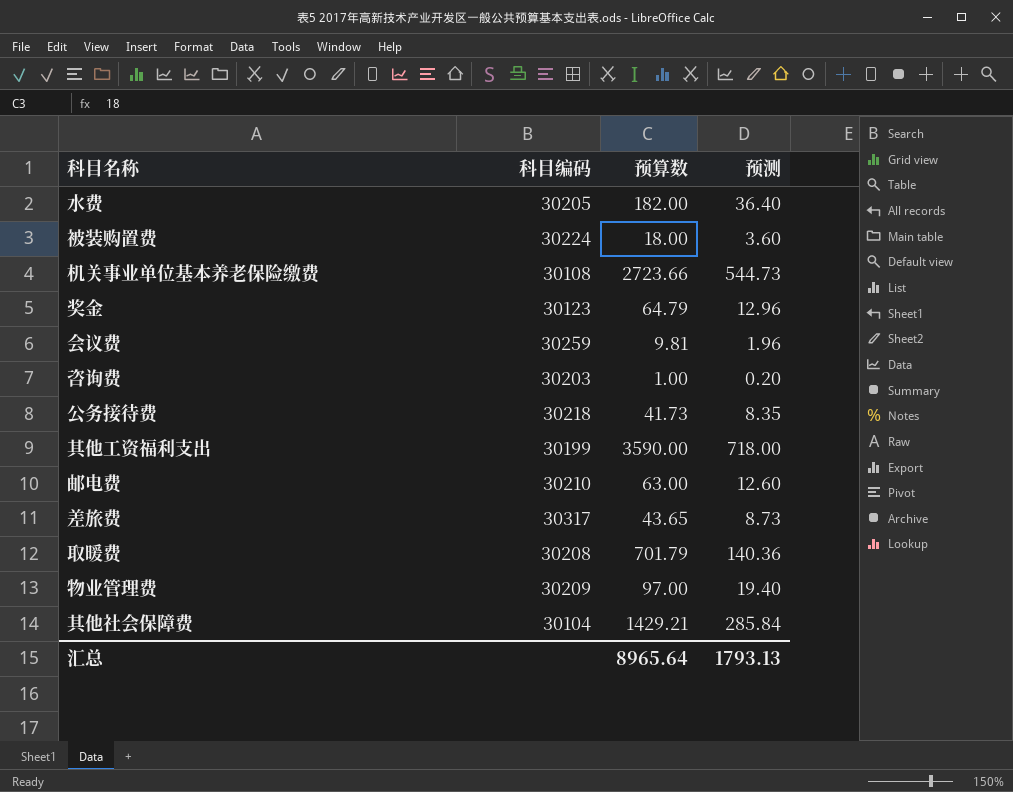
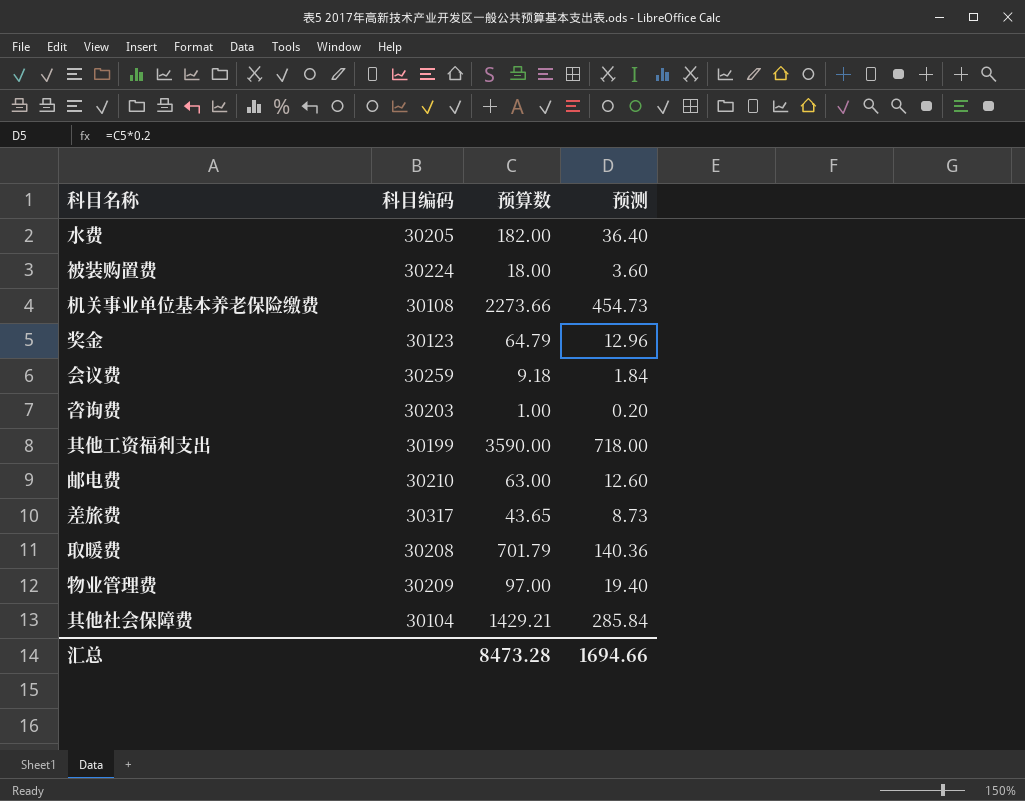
row 公务接待费: 30218 | 41.73 | 8.35 -> none
机关事业单位基本养老保险缴费 | 预算数: 2723.66 -> 2273.66
机关事业单位基本养老保险缴费 | 预测: 544.73 -> 454.73
会议费 | 预算数: 9.81 -> 9.18
会议费 | 预测: 1.96 -> 1.84
汇总 | 预算数: 8965.64 -> 8473.28
汇总 | 预测: 1793.13 -> 1694.66

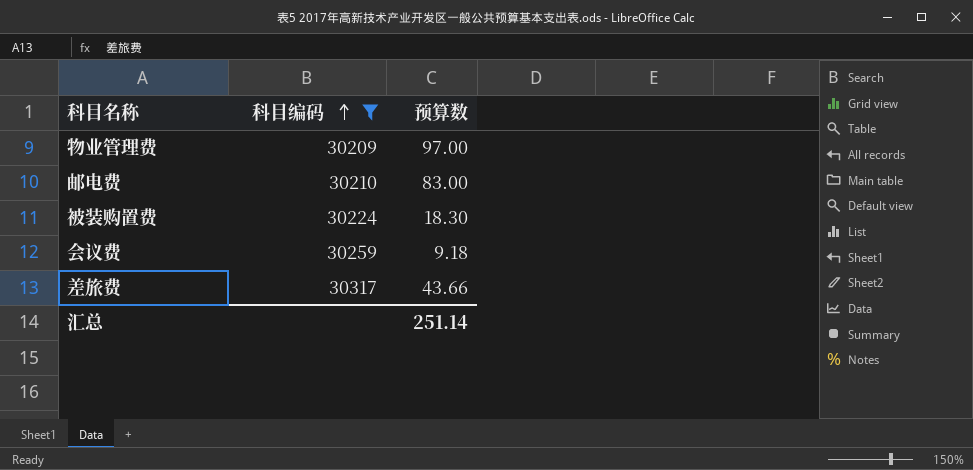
filter: none -> 科目编码 >= 30209
row order: none -> 科目编码 ascending
column 预测 | formula: [预算数] * 0.2 -> none
邮电费 | 预算数: 63.00 -> 83.00
被装购置费 | 预算数: 18.00 -> 18.30
差旅费 | 预算数: 43.65 -> 43.66
汇总 | 预算数: 8473.28 -> 251.14

